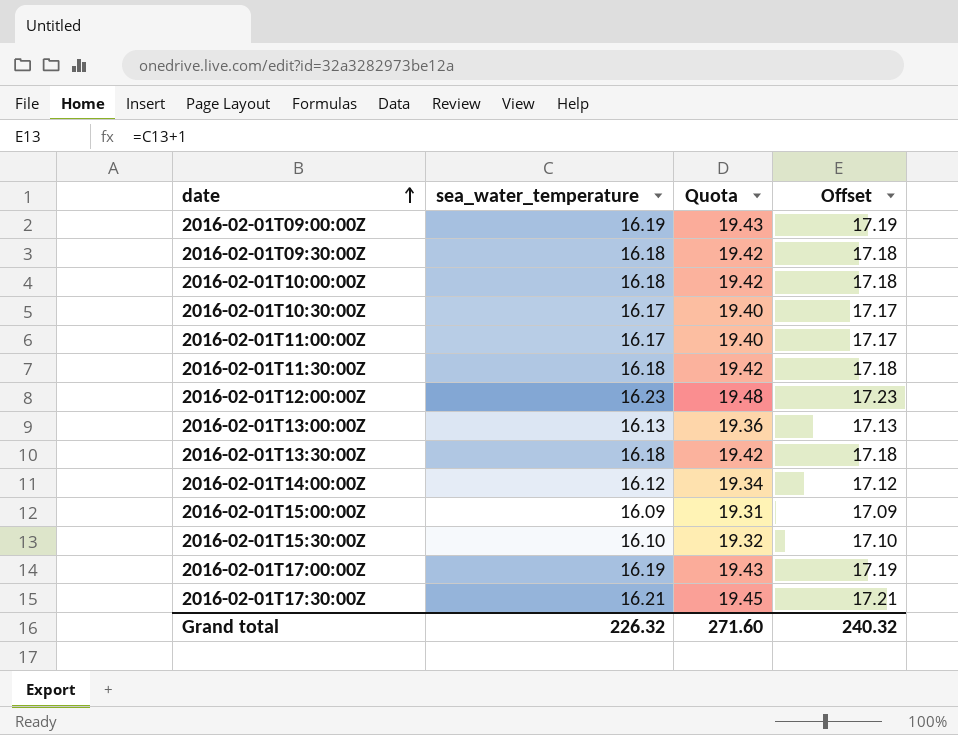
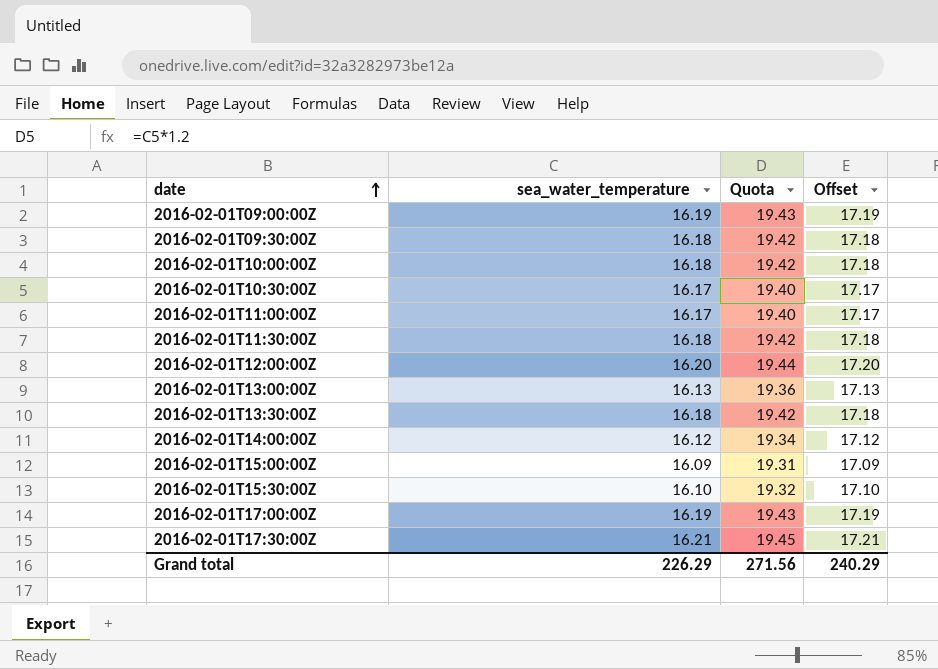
2016-02-01T12:00:00Z | sea_water_temperature: 16.23 -> 16.20
2016-02-01T12:00:00Z | Quota: 19.48 -> 19.44
2016-02-01T12:00:00Z | Offset: 17.23 -> 17.20
Grand total | sea_water_temperature: 226.32 -> 226.29
Grand total | Quota: 271.60 -> 271.56
Grand total | Offset: 240.32 -> 240.29

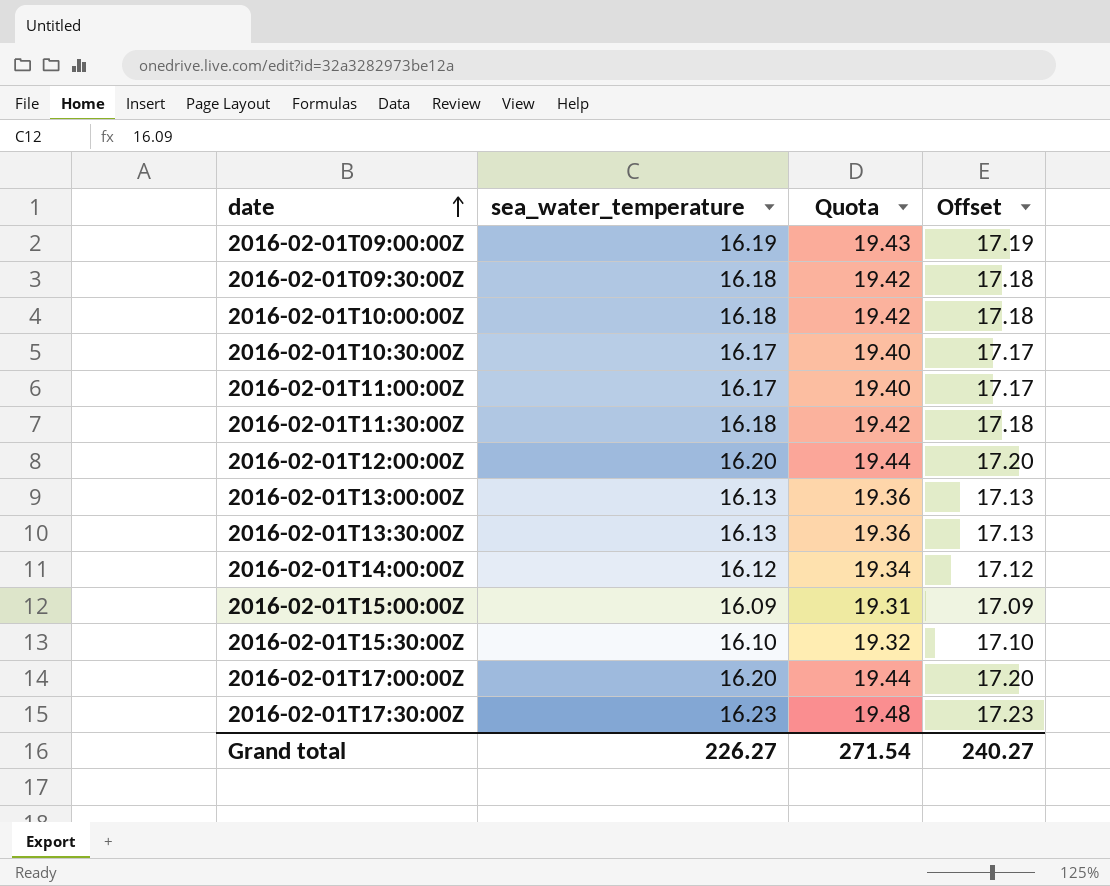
2016-02-01T13:30:00Z | sea_water_temperature: 16.18 -> 16.13
2016-02-01T13:30:00Z | Quota: 19.42 -> 19.36
2016-02-01T13:30:00Z | Offset: 17.18 -> 17.13
2016-02-01T17:00:00Z | sea_water_temperature: 16.19 -> 16.20
2016-02-01T17:00:00Z | Quota: 19.43 -> 19.44
2016-02-01T17:00:00Z | Offset: 17.19 -> 17.20
2016-02-01T17:30:00Z | sea_water_temperature: 16.21 -> 16.23
2016-02-01T17:30:00Z | Quota: 19.45 -> 19.48
2016-02-01T17:30:00Z | Offset: 17.21 -> 17.23
Grand total | sea_water_temperature: 226.29 -> 226.27
Grand total | Quota: 271.56 -> 271.54
Grand total | Offset: 240.29 -> 240.27

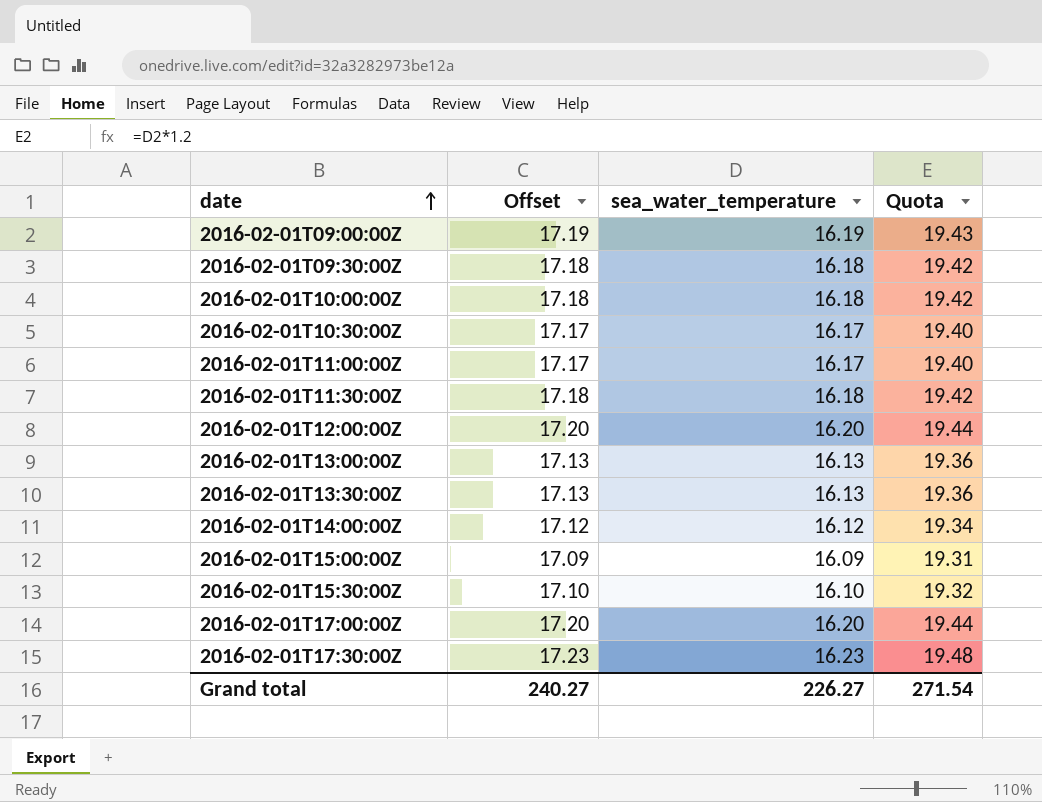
column Offset | position: 4 -> 2

